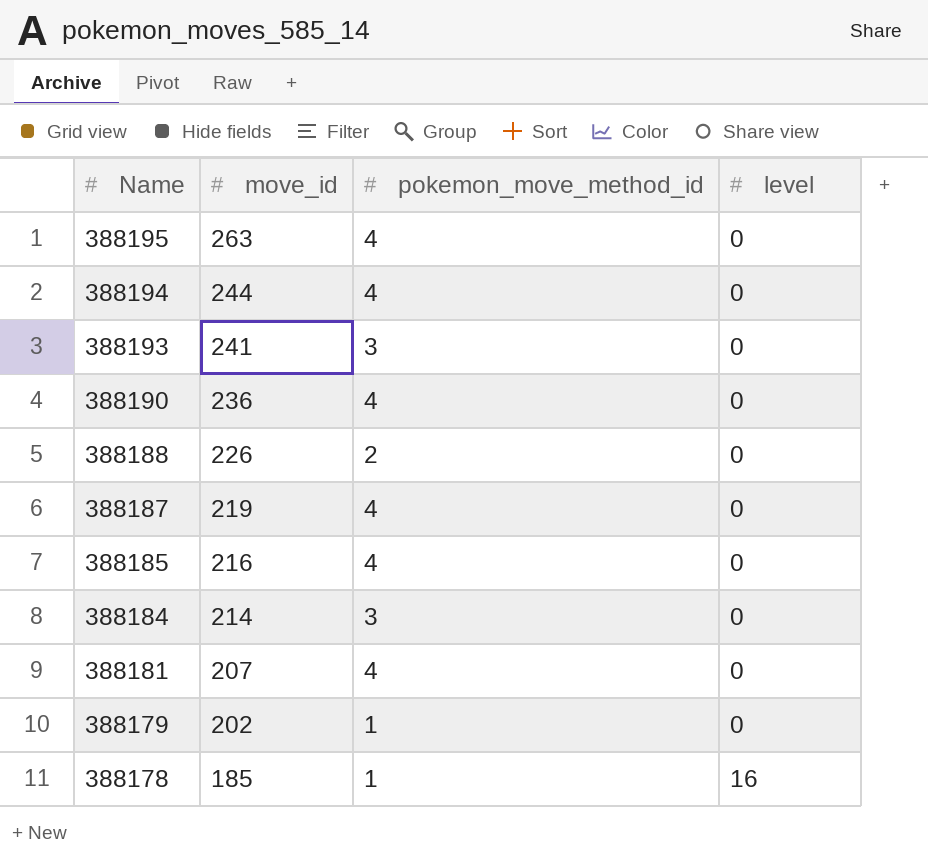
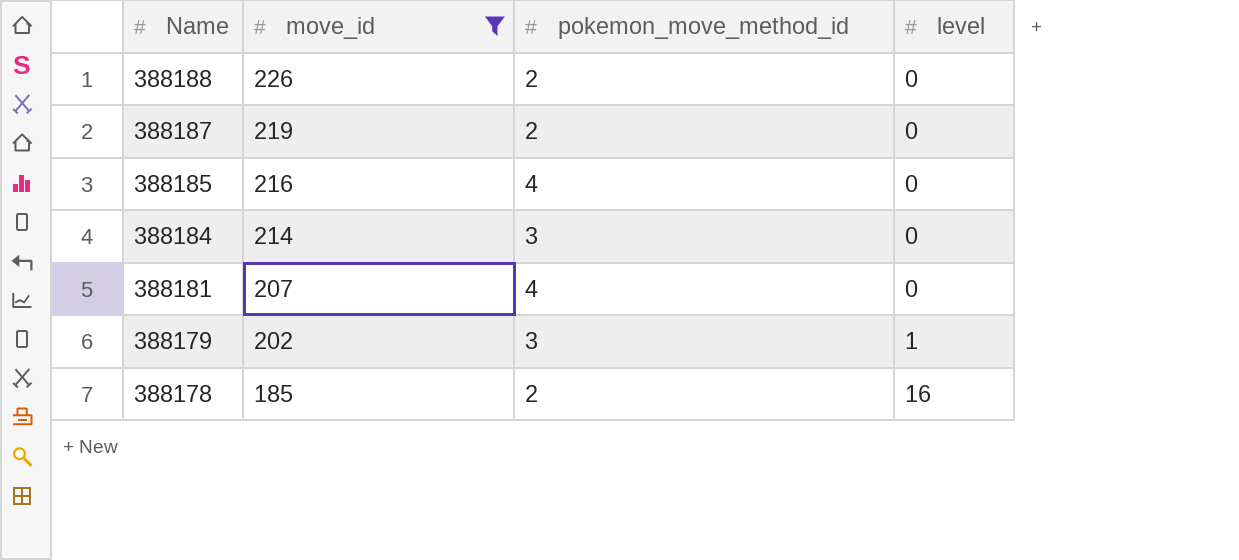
filter: none -> move_id <= 226
388187 | pokemon_move_method_id: 4 -> 2
388179 | pokemon_move_method_id: 1 -> 3
388179 | level: 0 -> 1
388178 | pokemon_move_method_id: 1 -> 2

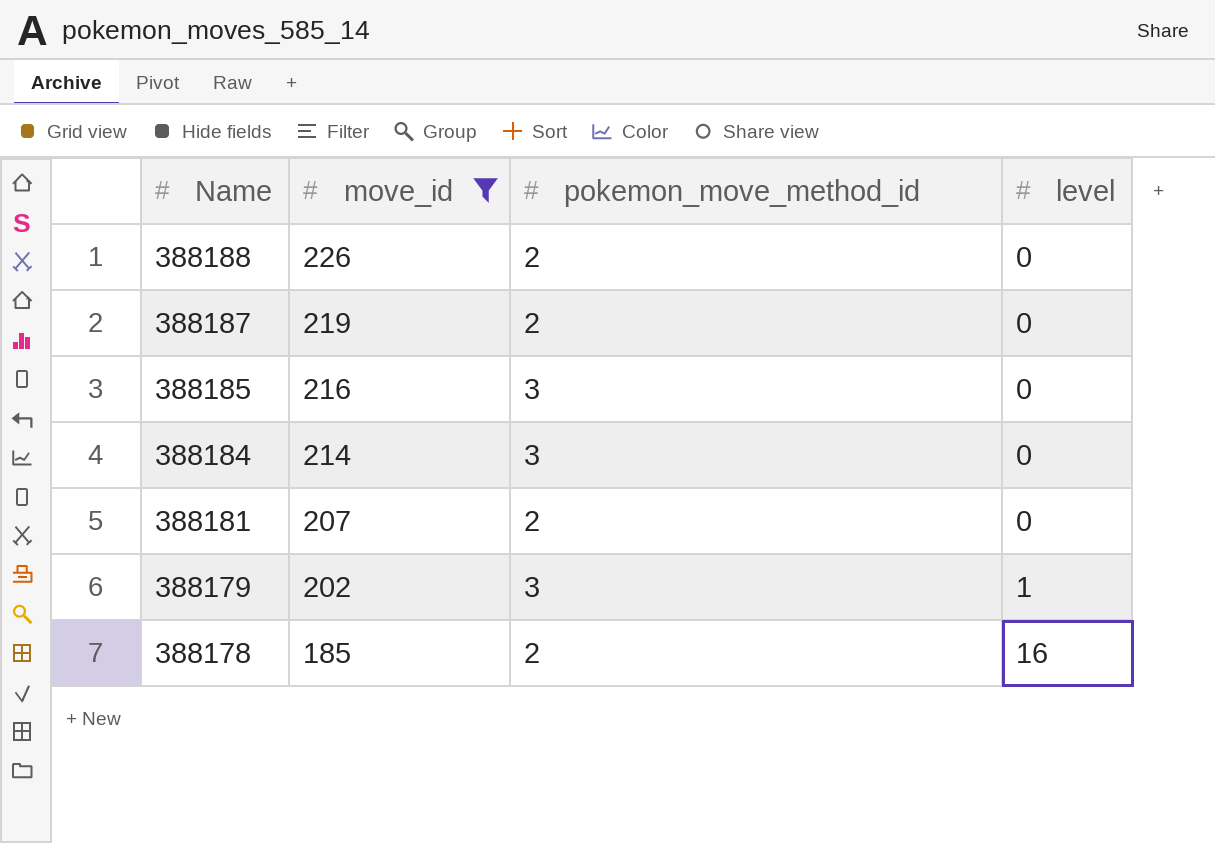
388185 | pokemon_move_method_id: 4 -> 3
388181 | pokemon_move_method_id: 4 -> 2

